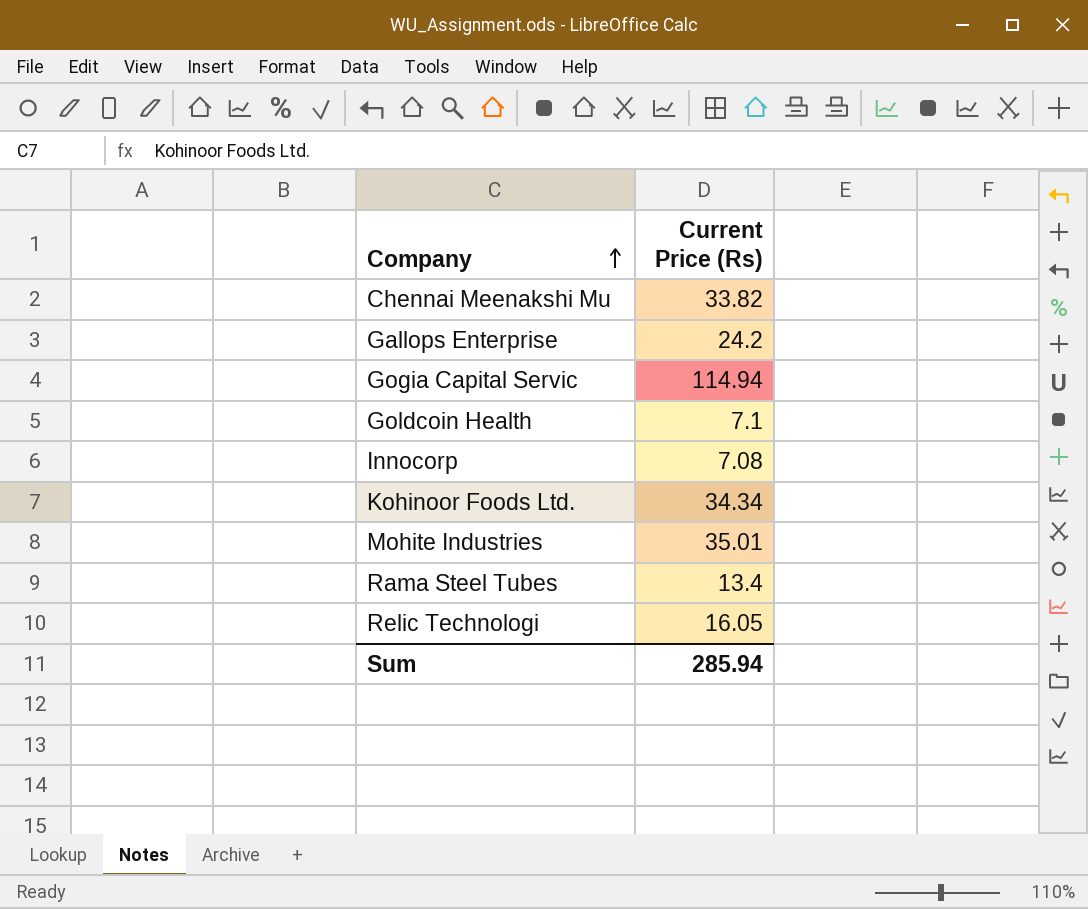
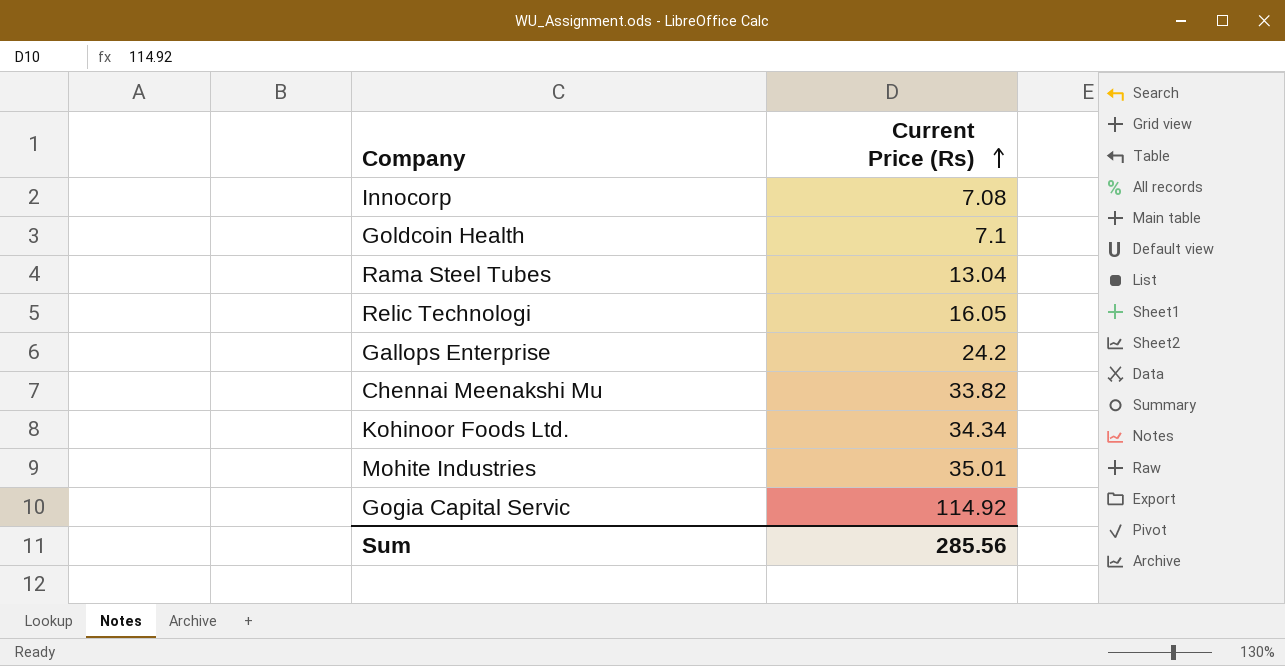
row order: Company ascending -> Current Price (Rs) ascending
Rama Steel Tubes | Current Price (Rs): 13.4 -> 13.04
Gogia Capital Servic | Current Price (Rs): 114.94 -> 114.92
Sum | Current Price (Rs): 285.94 -> 285.56

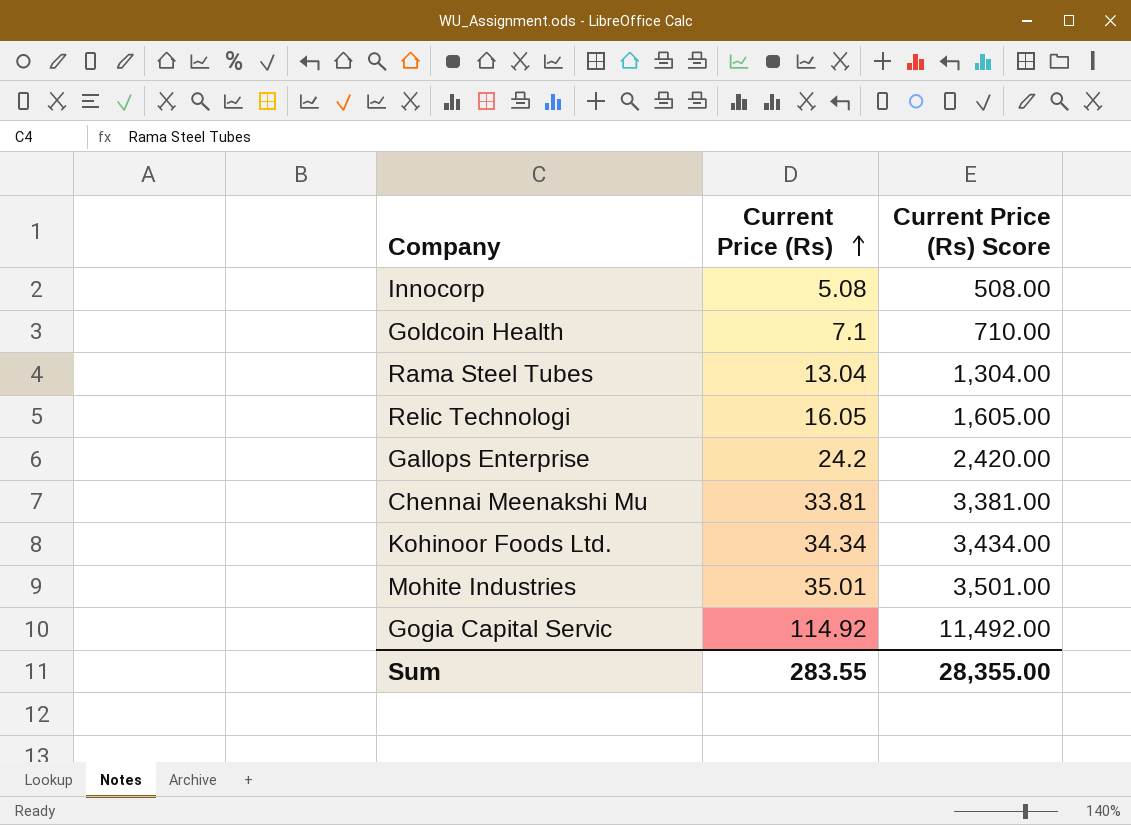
column Current Price (Rs) Score | formula: none -> [Current Price (Rs)] * 100
Innocorp | Current Price (Rs): 7.08 -> 5.08
Chennai Meenakshi Mu | Current Price (Rs): 33.82 -> 33.81
Sum | Current Price (Rs): 285.56 -> 283.55

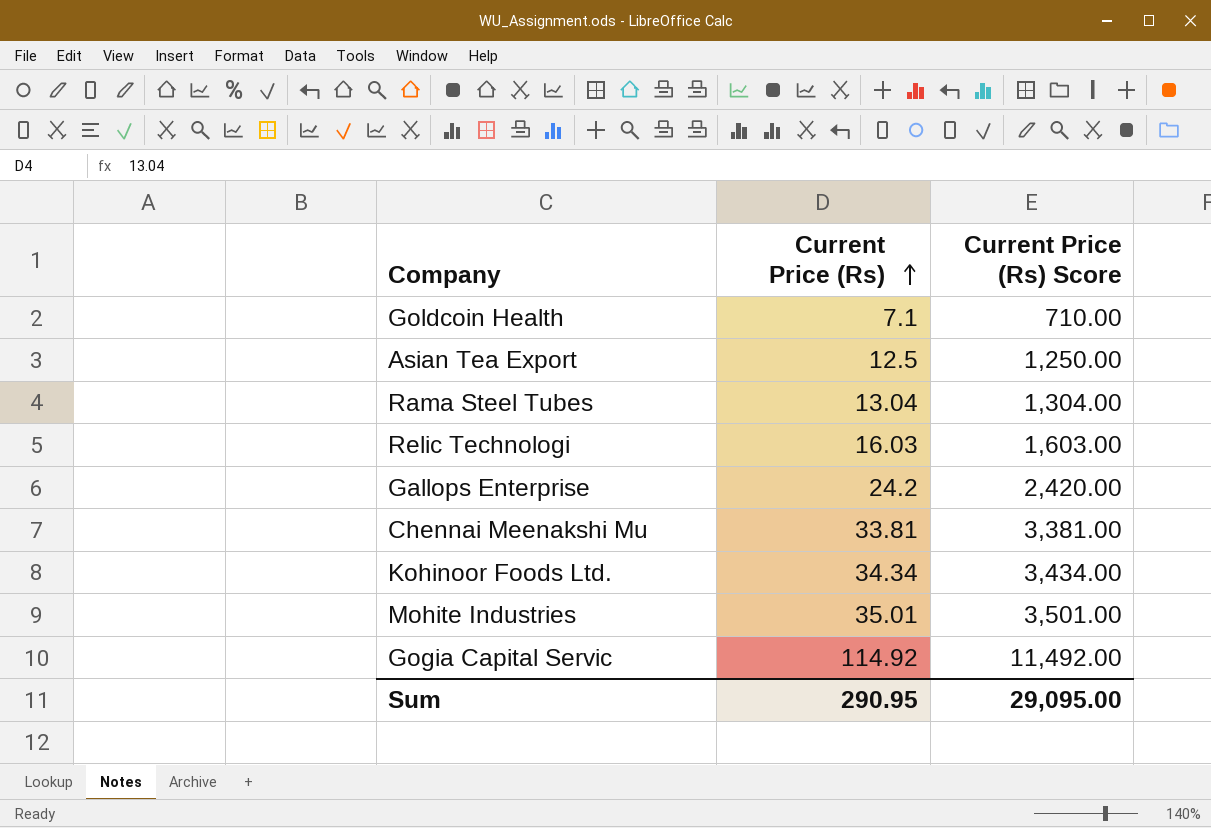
row Innocorp: 5.08 | 508.00 -> none
row Asian Tea Export: none -> 12.5 | 1,250.00
Relic Technologi | Current Price (Rs): 16.05 -> 16.03
Relic Technologi | Current Price (Rs) Score: 1,605.00 -> 1,603.00
Sum | Current Price (Rs): 283.55 -> 290.95
Sum | Current Price (Rs) Score: 28,355.00 -> 29,095.00

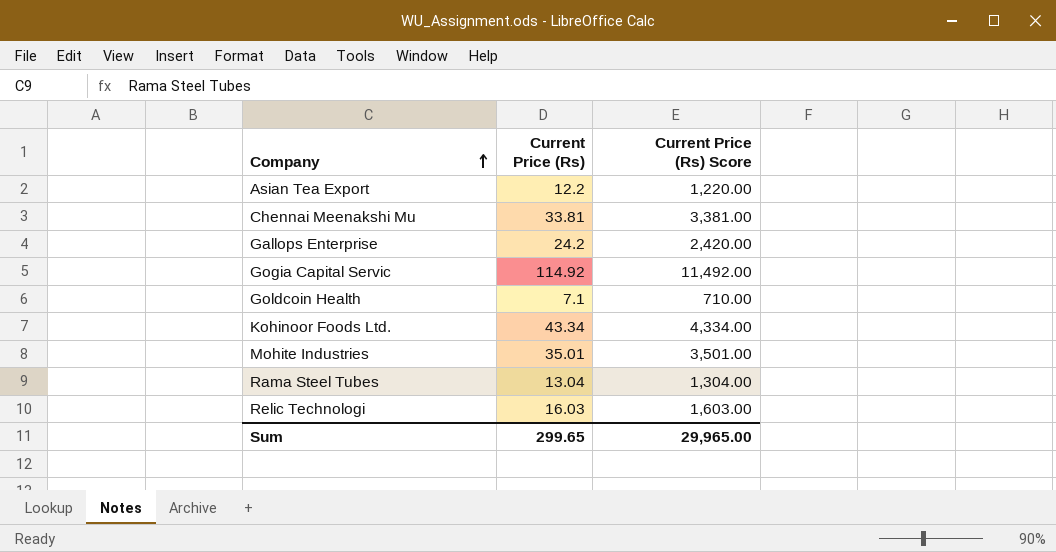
row order: Current Price (Rs) ascending -> Company ascending
Asian Tea Export | Current Price (Rs): 12.5 -> 12.2
Asian Tea Export | Current Price (Rs) Score: 1,250.00 -> 1,220.00
Kohinoor Foods Ltd. | Current Price (Rs): 34.34 -> 43.34
Kohinoor Foods Ltd. | Current Price (Rs) Score: 3,434.00 -> 4,334.00
Sum | Current Price (Rs): 290.95 -> 299.65
Sum | Current Price (Rs) Score: 29,095.00 -> 29,965.00

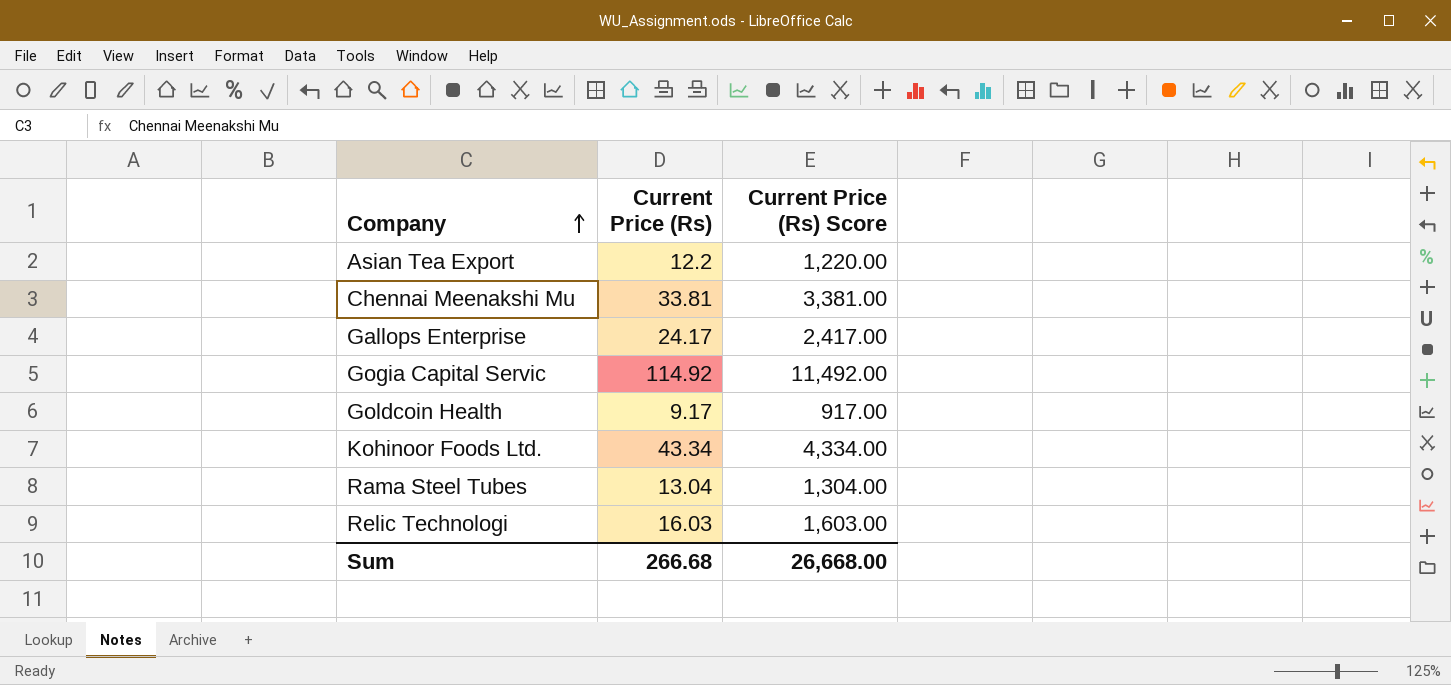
row Mohite Industries: 35.01 | 3,501.00 -> none
Gallops Enterprise | Current Price (Rs): 24.2 -> 24.17
Gallops Enterprise | Current Price (Rs) Score: 2,420.00 -> 2,417.00
Goldcoin Health | Current Price (Rs): 7.1 -> 9.17
Goldcoin Health | Current Price (Rs) Score: 710.00 -> 917.00
Sum | Current Price (Rs): 299.65 -> 266.68
Sum | Current Price (Rs) Score: 29,965.00 -> 26,668.00

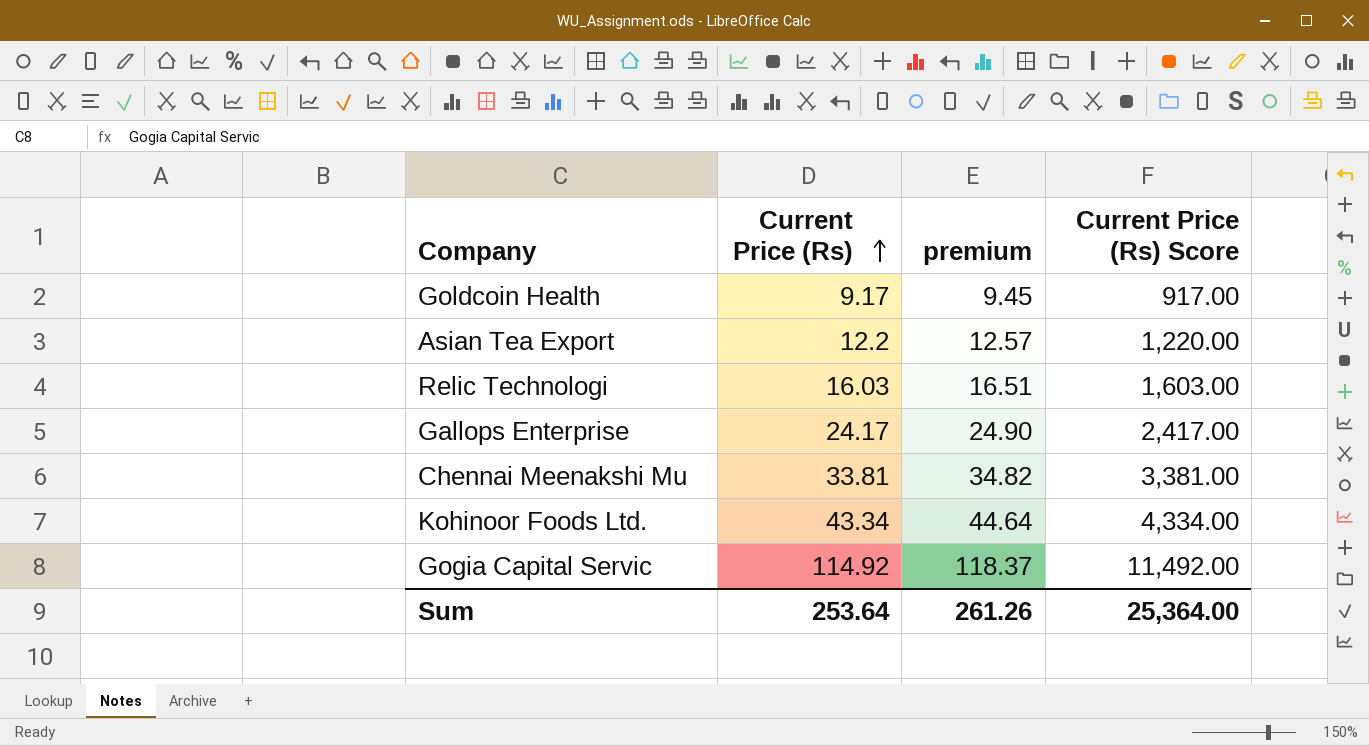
row order: Company ascending -> Current Price (Rs) ascending
column premium | formula: none -> [Current Price (Rs)] * 1.03
row Rama Steel Tubes: 13.04 | 1,304.00 -> none
Sum | Current Price (Rs): 266.68 -> 253.64
Sum | Current Price (Rs) Score: 26,668.00 -> 25,364.00

